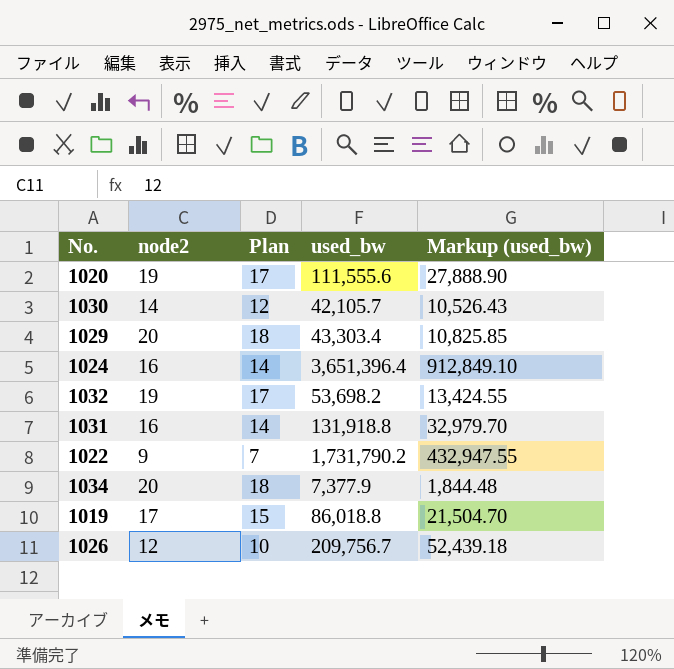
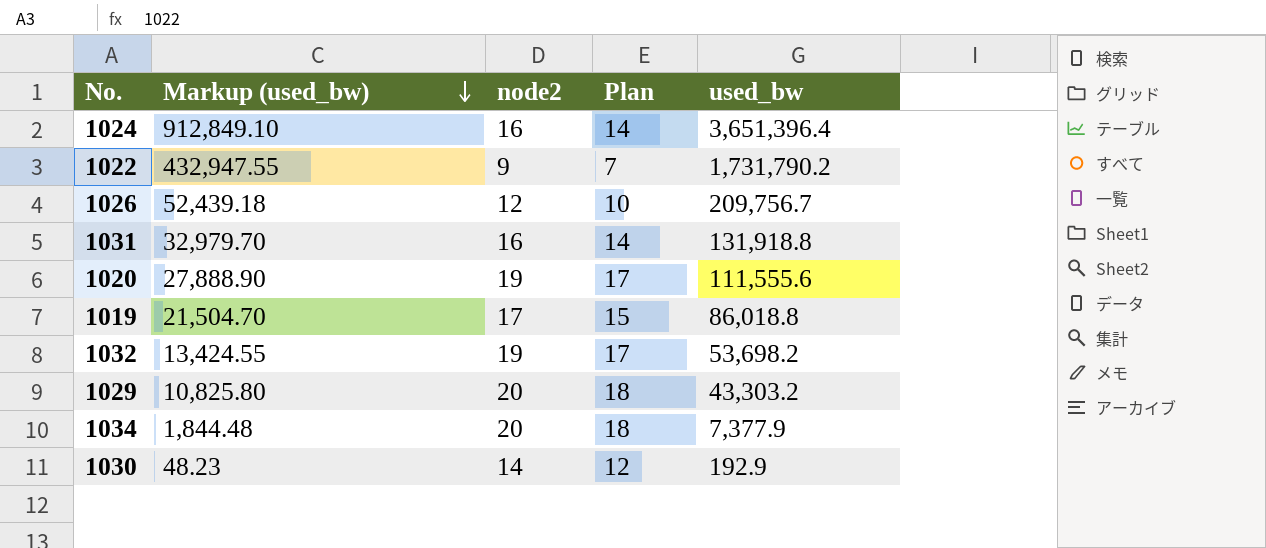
row order: none -> Markup (used_bw) descending
column Markup (used_bw) | position: 5 -> 2
1029 | Markup (used_bw): 10,825.85 -> 10,825.80
1029 | used_bw: 43,303.4 -> 43,303.2
1030 | Markup (used_bw): 10,526.43 -> 48.23
1030 | used_bw: 42,105.7 -> 192.9

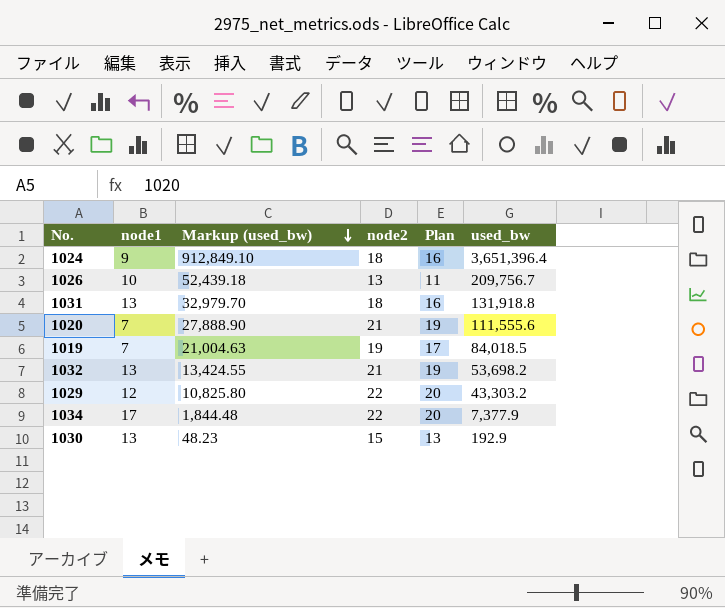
column node1 | position: none -> 2
row 1022: 432,947.55 | 9 | 7 | 1,731,790.2 -> none
1024 | node2: 16 -> 18
1024 | Plan: 14 -> 16
1026 | node2: 12 -> 13
1026 | Plan: 10 -> 11
1031 | node2: 16 -> 18
1031 | Plan: 14 -> 16
1020 | node2: 19 -> 21
1020 | Plan: 17 -> 19
1019 | Markup (used_bw): 21,504.70 -> 21,004.63
1019 | node2: 17 -> 19
1019 | Plan: 15 -> 17
1019 | used_bw: 86,018.8 -> 84,018.5
1032 | node2: 19 -> 21
1032 | Plan: 17 -> 19
1029 | node2: 20 -> 22
1029 | Plan: 18 -> 20
1034 | node2: 20 -> 22
1034 | Plan: 18 -> 20
1030 | node2: 14 -> 15
1030 | Plan: 12 -> 13

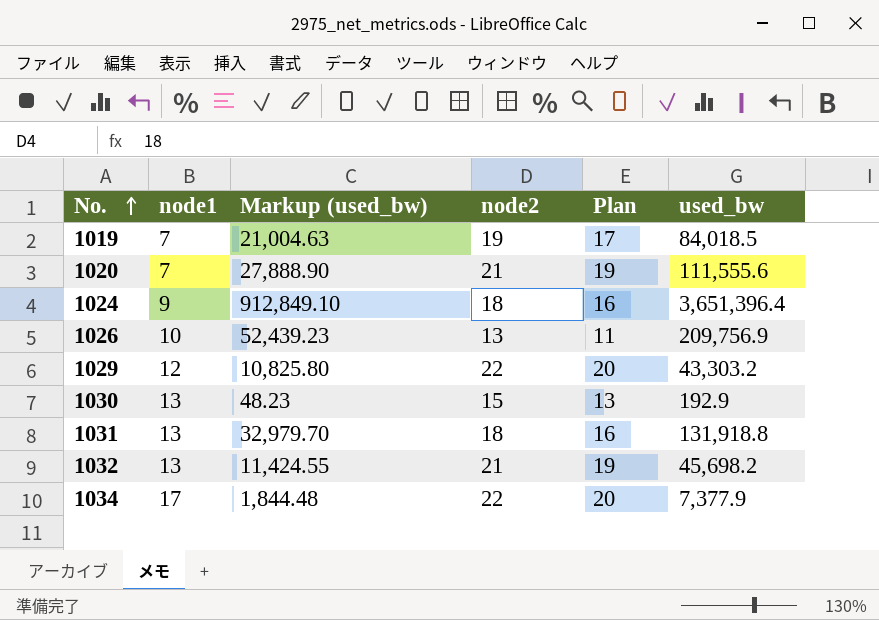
row order: Markup (used_bw) descending -> No. ascending
1026 | Markup (used_bw): 52,439.18 -> 52,439.23
1026 | used_bw: 209,756.7 -> 209,756.9
1032 | Markup (used_bw): 13,424.55 -> 11,424.55
1032 | used_bw: 53,698.2 -> 45,698.2

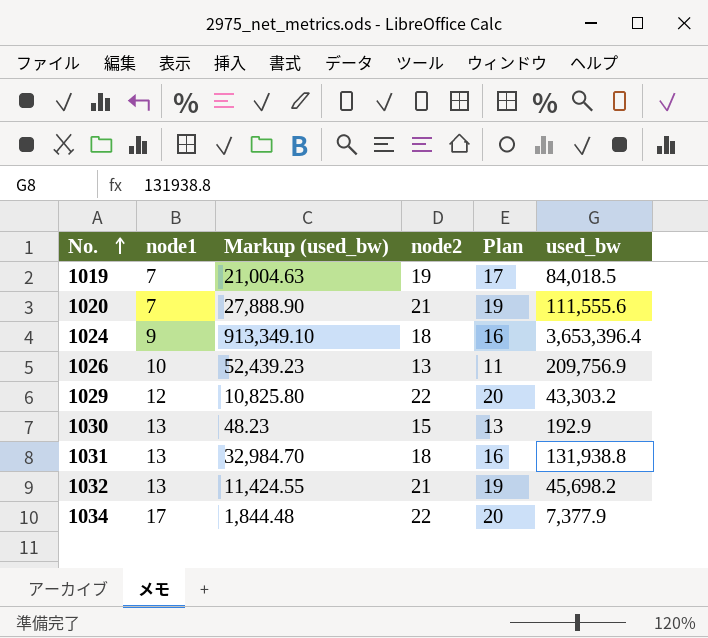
1024 | Markup (used_bw): 912,849.10 -> 913,349.10
1024 | used_bw: 3,651,396.4 -> 3,653,396.4
1031 | Markup (used_bw): 32,979.70 -> 32,984.70
1031 | used_bw: 131,918.8 -> 131,938.8

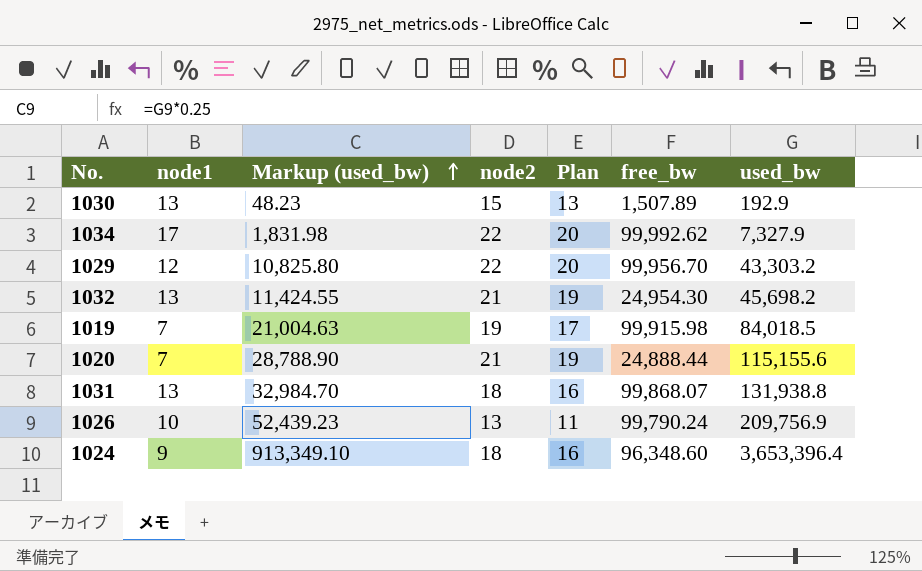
row order: No. ascending -> Markup (used_bw) ascending
column free_bw | position: none -> 6
1034 | Markup (used_bw): 1,844.48 -> 1,831.98
1034 | used_bw: 7,377.9 -> 7,327.9
1020 | Markup (used_bw): 27,888.90 -> 28,788.90
1020 | used_bw: 111,555.6 -> 115,155.6

